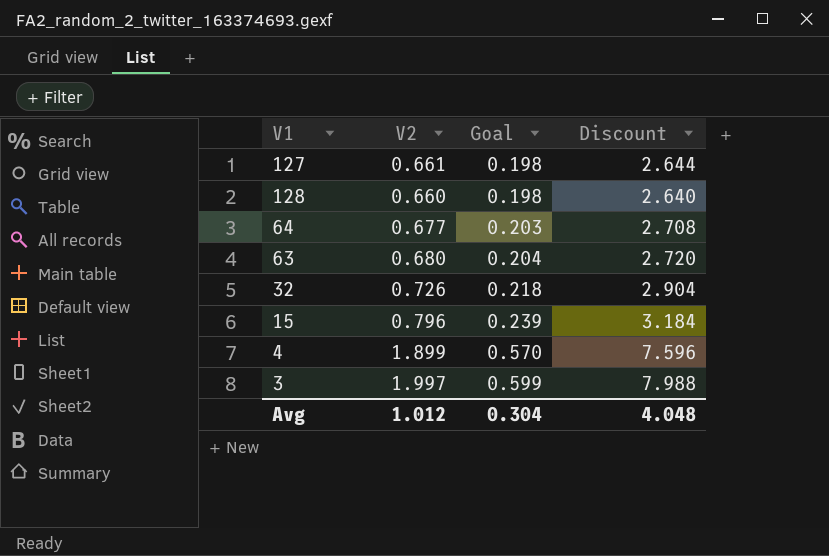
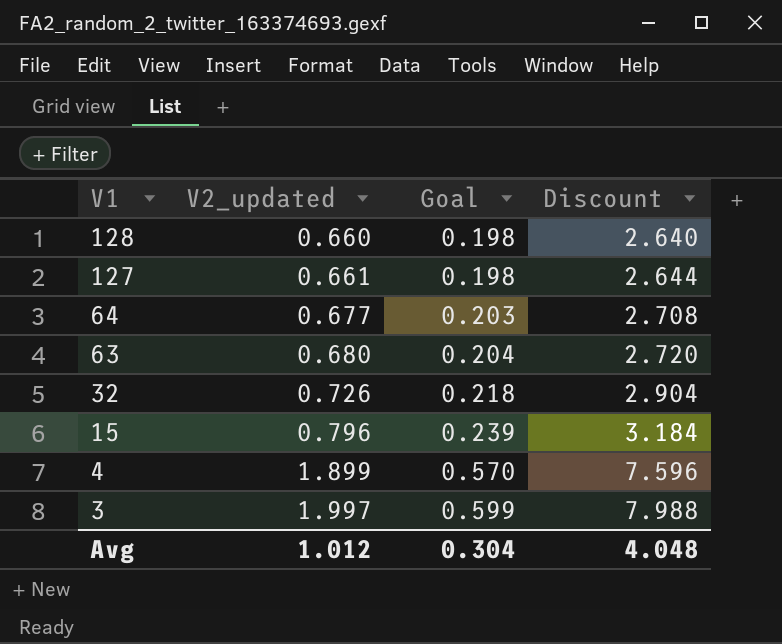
row order: Goal ascending -> V1 descending
column name: V2 -> V2_updated

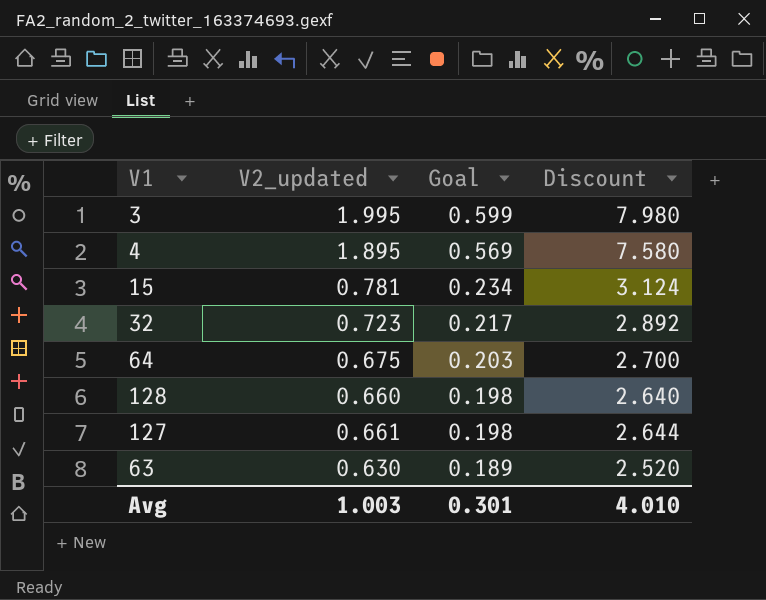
row order: V1 descending -> Goal descending
3 | V2_updated: 1.997 -> 1.995
3 | Discount: 7.988 -> 7.980
4 | V2_updated: 1.899 -> 1.895
4 | Goal: 0.570 -> 0.569
4 | Discount: 7.596 -> 7.580
15 | V2_updated: 0.796 -> 0.781
15 | Goal: 0.239 -> 0.234
15 | Discount: 3.184 -> 3.124
32 | V2_updated: 0.726 -> 0.723
32 | Goal: 0.218 -> 0.217
32 | Discount: 2.904 -> 2.892
64 | V2_updated: 0.677 -> 0.675
64 | Discount: 2.708 -> 2.700
63 | V2_updated: 0.680 -> 0.630
63 | Goal: 0.204 -> 0.189
63 | Discount: 2.720 -> 2.520
Avg | V2_updated: 1.012 -> 1.003
Avg | Goal: 0.304 -> 0.301
Avg | Discount: 4.048 -> 4.010

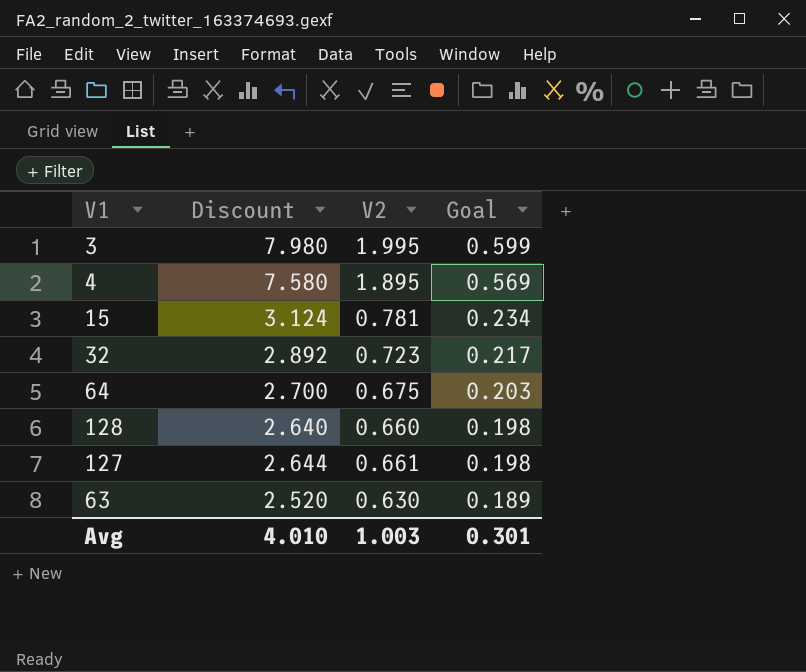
column Discount | position: 4 -> 2
column name: V2_updated -> V2

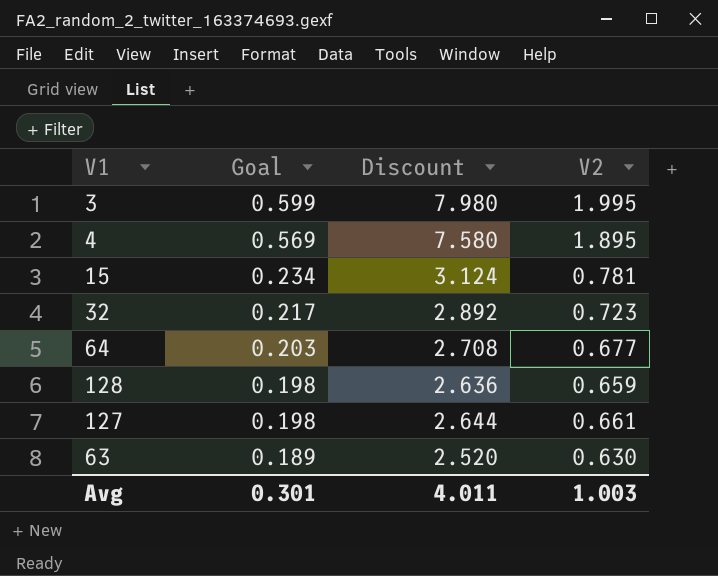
column Goal | position: 4 -> 2
64 | Discount: 2.700 -> 2.708
64 | V2: 0.675 -> 0.677
128 | Discount: 2.640 -> 2.636
128 | V2: 0.660 -> 0.659
Avg | Discount: 4.010 -> 4.011

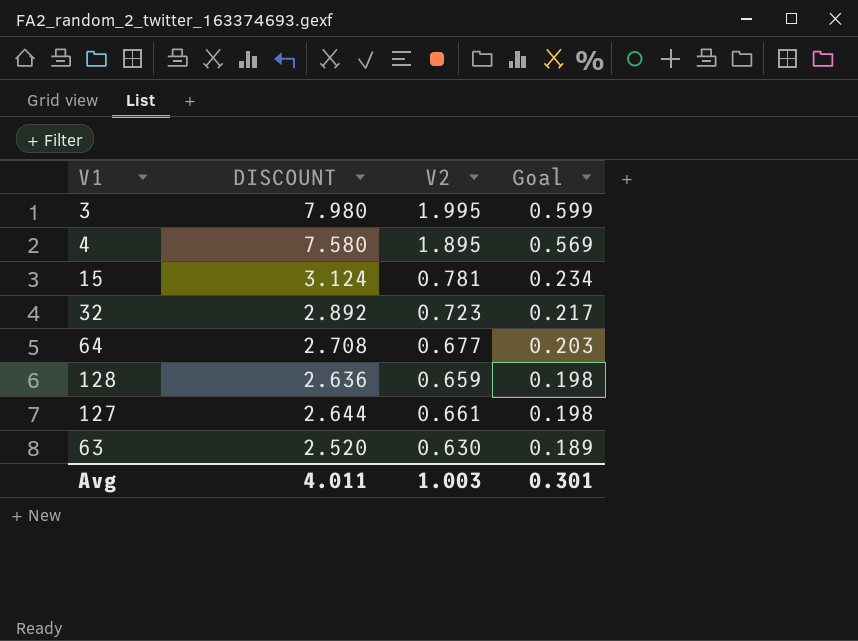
column name: Discount -> DISCOUNT
column Goal | position: 2 -> 4

